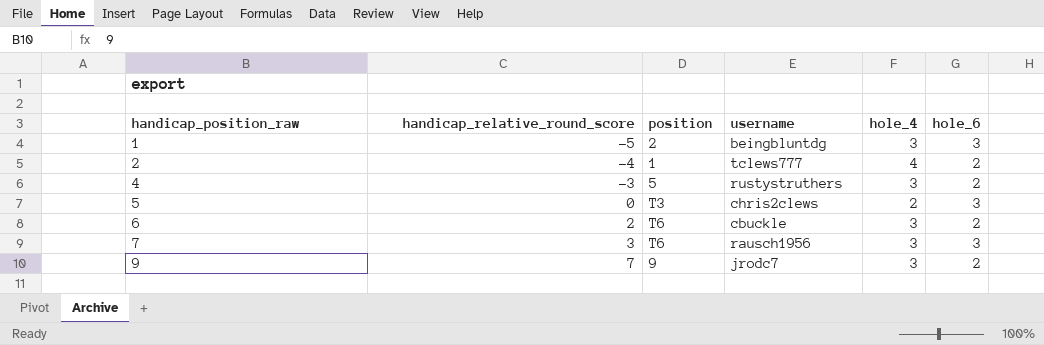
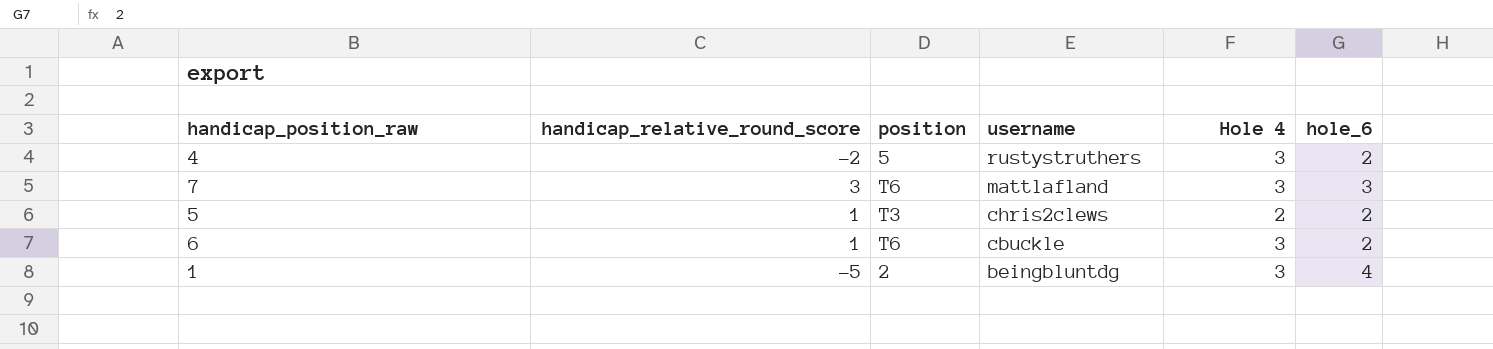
row order: handicap_position_raw ascending -> username descending
column name: hole_4 -> Hole 4
row 2: -4 | 1 | tclews777 | 4 | 2 -> none
row 9: 7 | 9 | jrodc7 | 3 | 2 -> none
4 | handicap_relative_round_score: -3 -> -2
7 | username: rausch1956 -> mattlafland
5 | handicap_relative_round_score: 0 -> 1
5 | hole_6: 3 -> 2
6 | handicap_relative_round_score: 2 -> 1
1 | hole_6: 3 -> 4

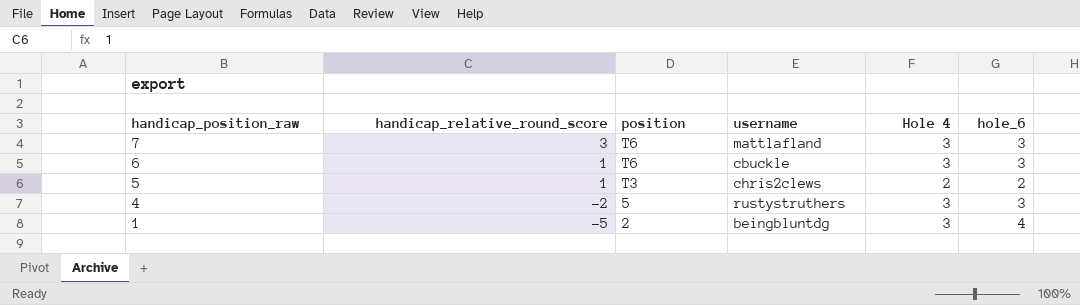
row order: username descending -> handicap_position_raw descending
6 | hole_6: 2 -> 3
4 | hole_6: 2 -> 3

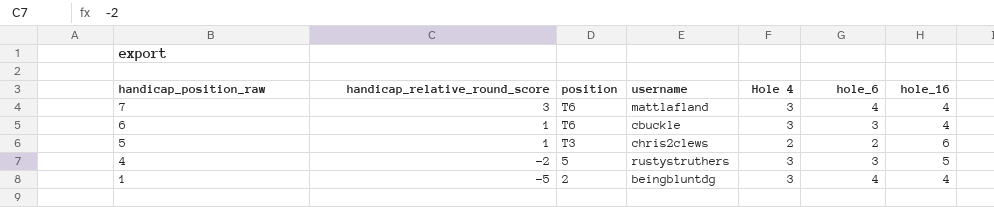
column hole_16 | position: none -> 7
7 | hole_6: 3 -> 4

